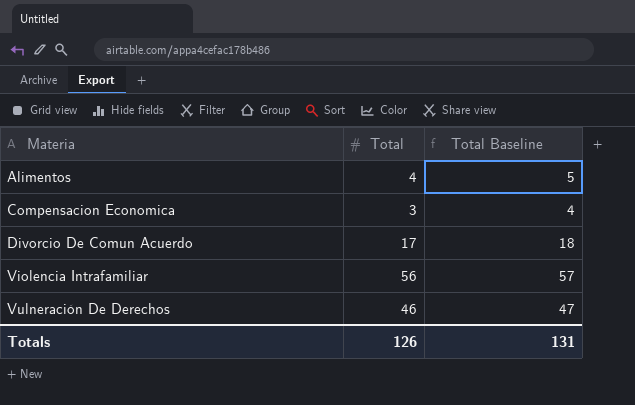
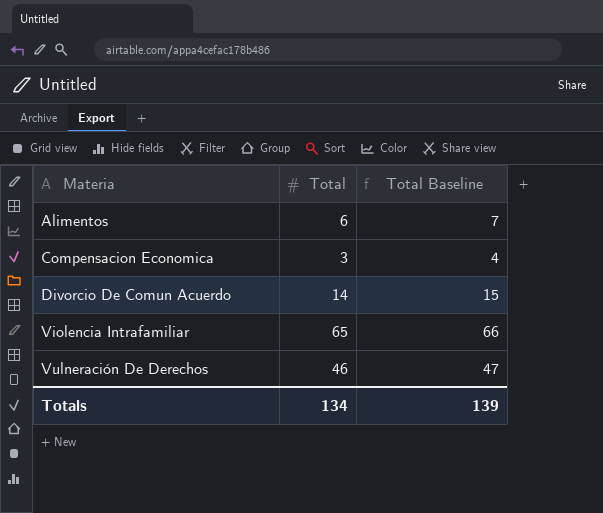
Alimentos | Total: 4 -> 6
Alimentos | Total Baseline: 5 -> 7
Divorcio De Comun Acuerdo | Total: 17 -> 14
Divorcio De Comun Acuerdo | Total Baseline: 18 -> 15
Violencia Intrafamiliar | Total: 56 -> 65
Violencia Intrafamiliar | Total Baseline: 57 -> 66
Totals | Total: 126 -> 134
Totals | Total Baseline: 131 -> 139

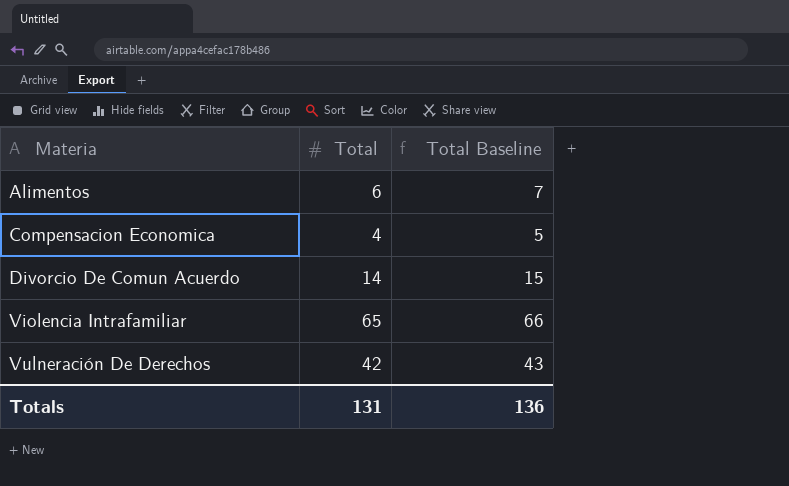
Compensacion Economica | Total: 3 -> 4
Compensacion Economica | Total Baseline: 4 -> 5
Vulneración De Derechos | Total: 46 -> 42
Vulneración De Derechos | Total Baseline: 47 -> 43
Totals | Total: 134 -> 131
Totals | Total Baseline: 139 -> 136

